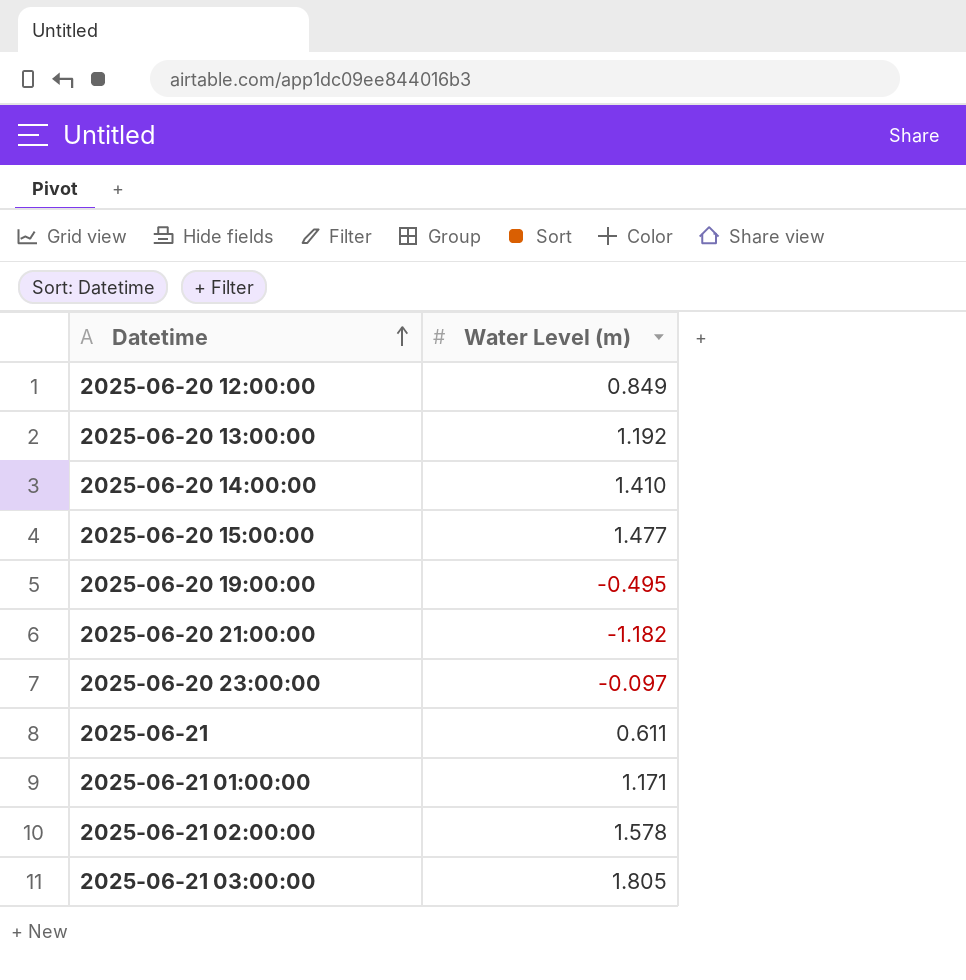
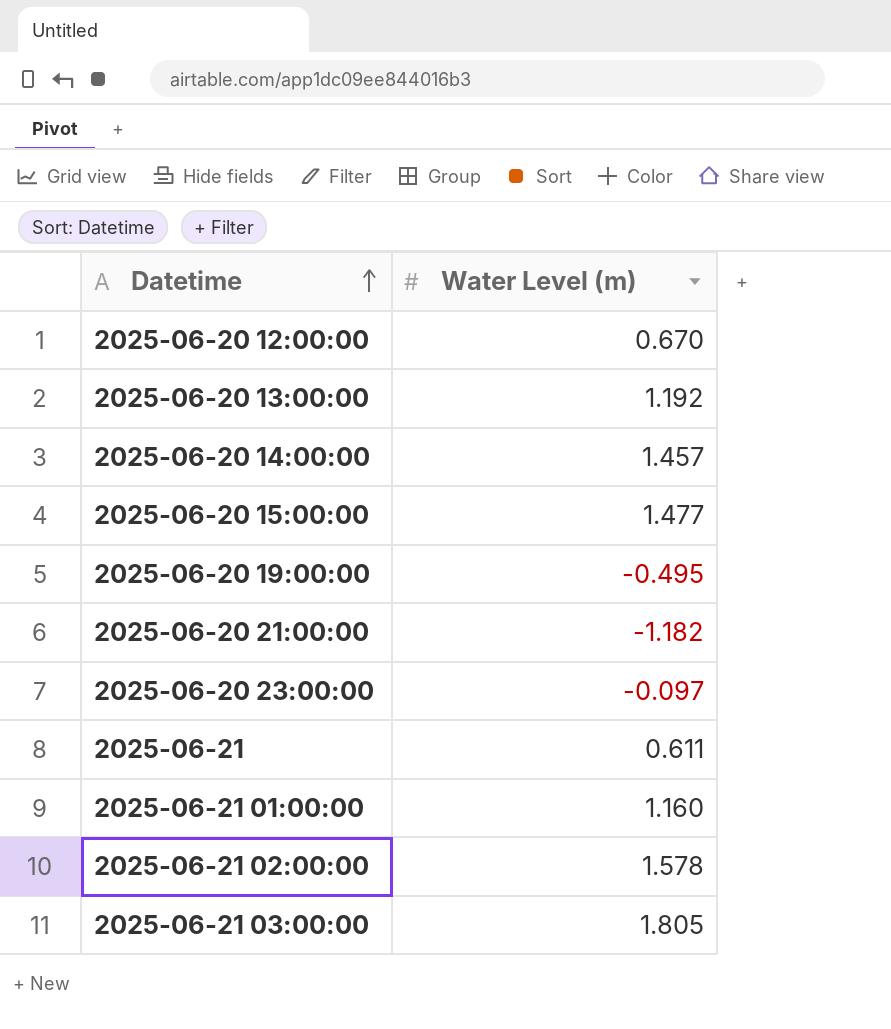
2025-06-20 12:00:00 | Water Level (m): 0.849 -> 0.670
2025-06-20 14:00:00 | Water Level (m): 1.410 -> 1.457
2025-06-21 01:00:00 | Water Level (m): 1.171 -> 1.160

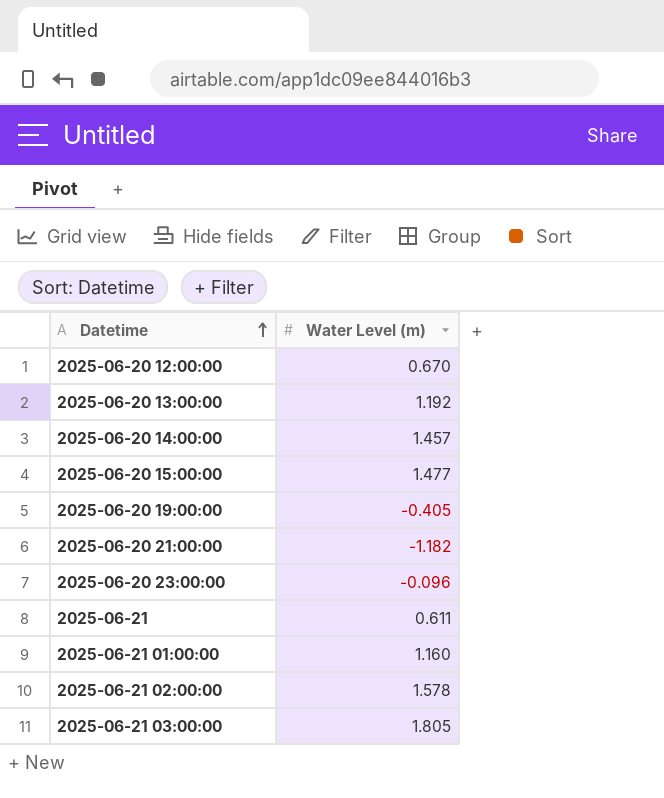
2025-06-20 19:00:00 | Water Level (m): -0.495 -> -0.405
2025-06-20 23:00:00 | Water Level (m): -0.097 -> -0.096

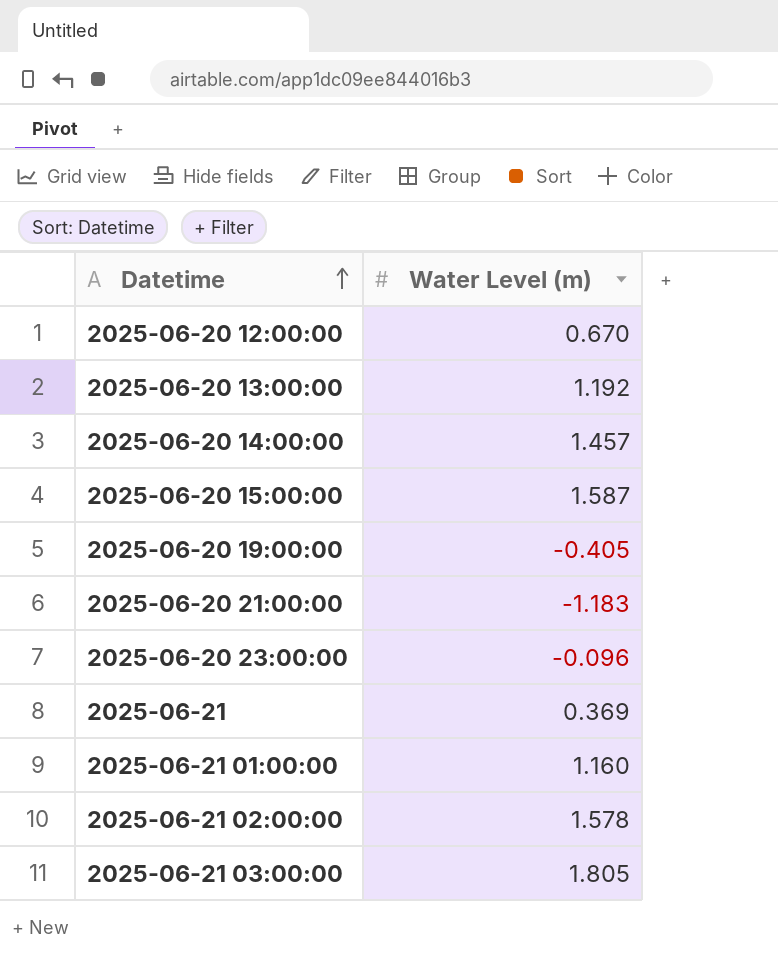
2025-06-20 15:00:00 | Water Level (m): 1.477 -> 1.587
2025-06-20 21:00:00 | Water Level (m): -1.182 -> -1.183
2025-06-21 | Water Level (m): 0.611 -> 0.369

